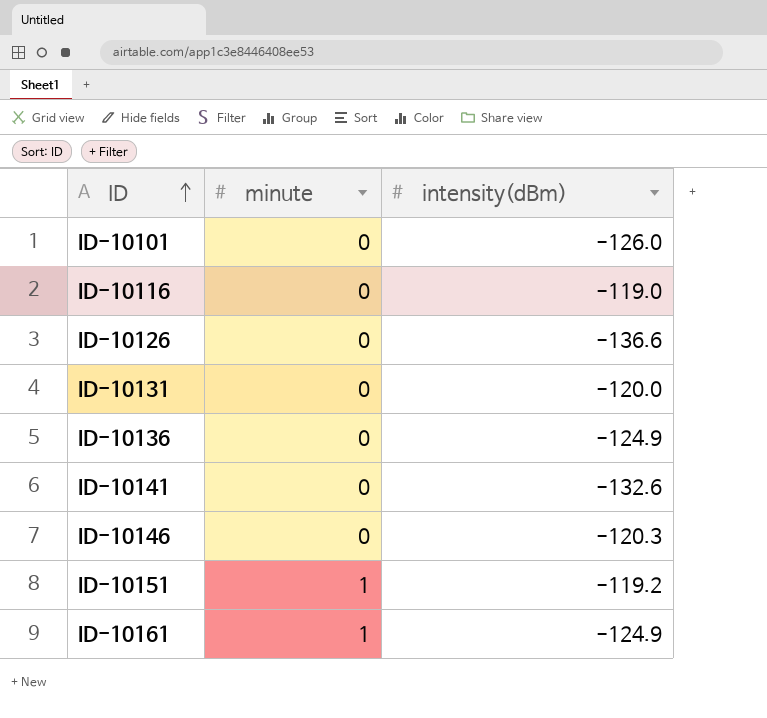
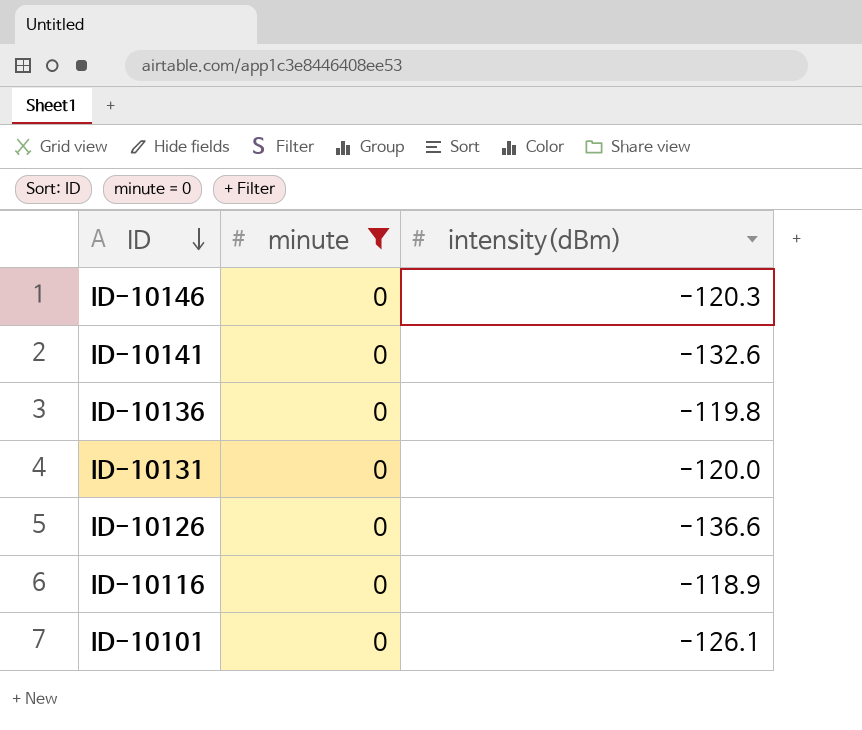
filter: none -> minute = 0
row order: ID ascending -> ID descending
ID-10136 | intensity(dBm): -124.9 -> -119.8
ID-10116 | intensity(dBm): -119.0 -> -118.9
ID-10101 | intensity(dBm): -126.0 -> -126.1

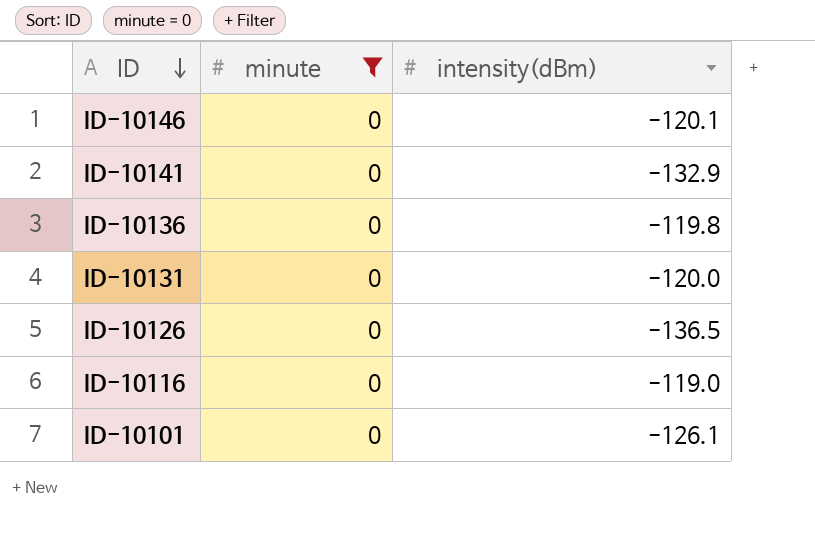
ID-10146 | intensity(dBm): -120.3 -> -120.1
ID-10141 | intensity(dBm): -132.6 -> -132.9
ID-10126 | intensity(dBm): -136.6 -> -136.5
ID-10116 | intensity(dBm): -118.9 -> -119.0

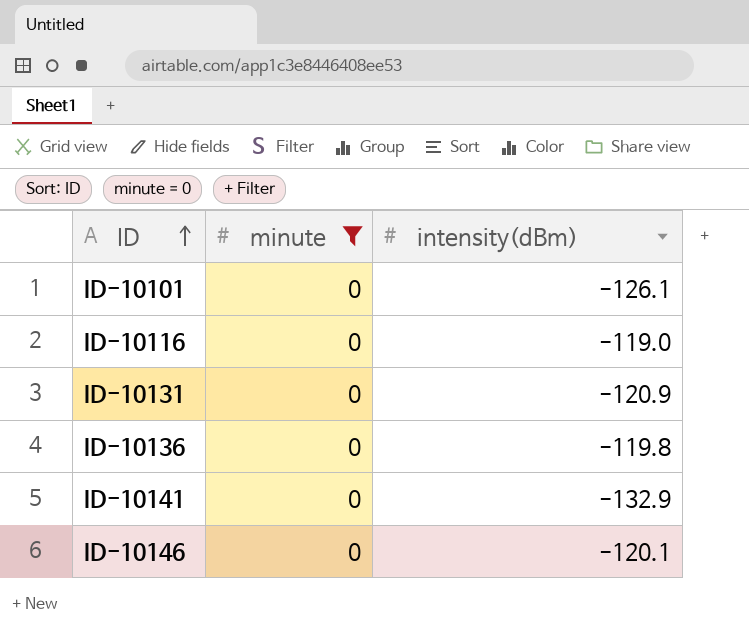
row order: ID descending -> ID ascending
row ID-10126: 0 | -136.5 -> none
ID-10131 | intensity(dBm): -120.0 -> -120.9

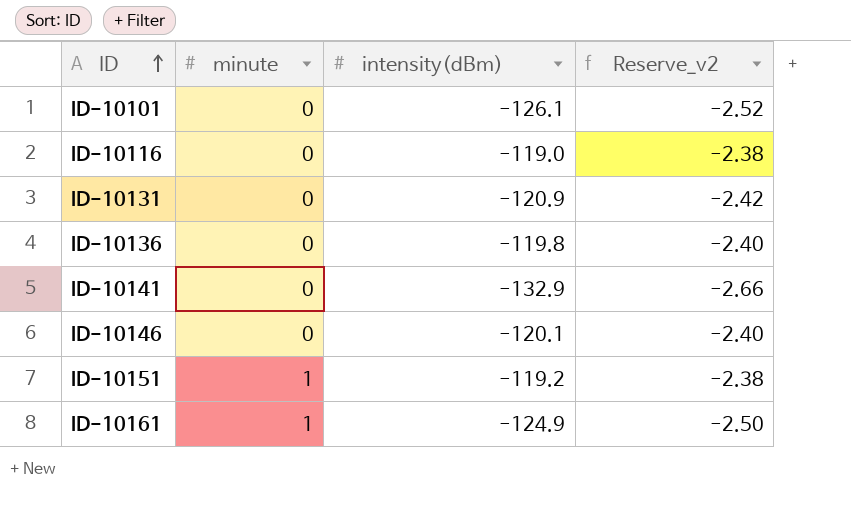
filter: minute = 0 -> none
column Reserve_v2 | formula: none -> [intensity(dBm)] * 0.02

